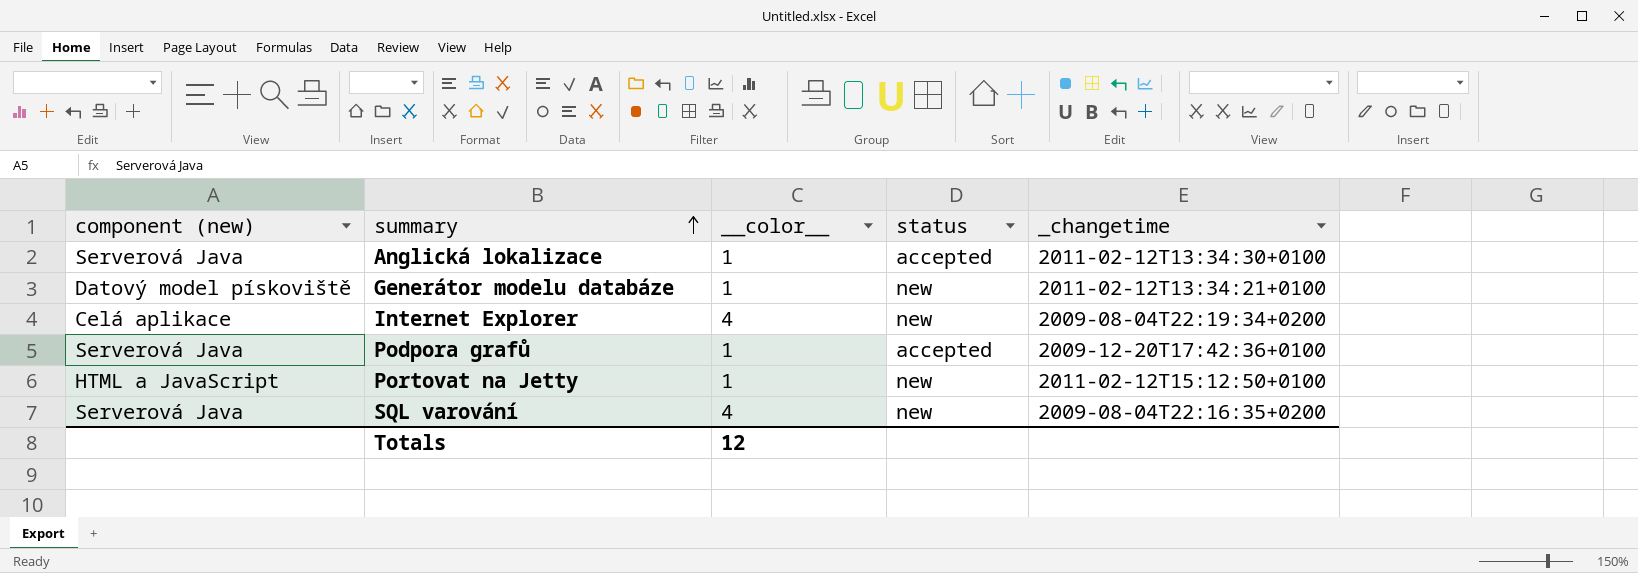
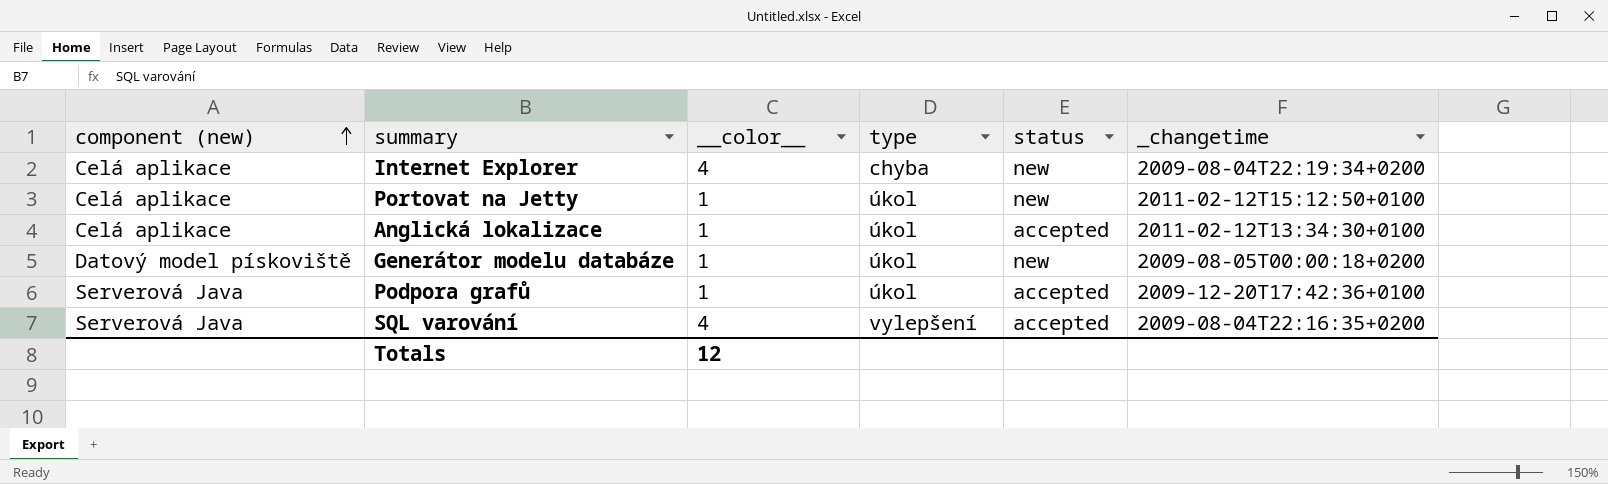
row order: summary ascending -> component (new) ascending
column type | position: none -> 4
Portovat na Jetty | component (new): HTML a JavaScript -> Celá aplikace
Anglická lokalizace | component (new): Serverová Java -> Celá aplikace
Generátor modelu databáze | _changetime: 2011-02-12T13:34:21+0100 -> 2009-08-05T00:00:18+0200
SQL varování | status: new -> accepted

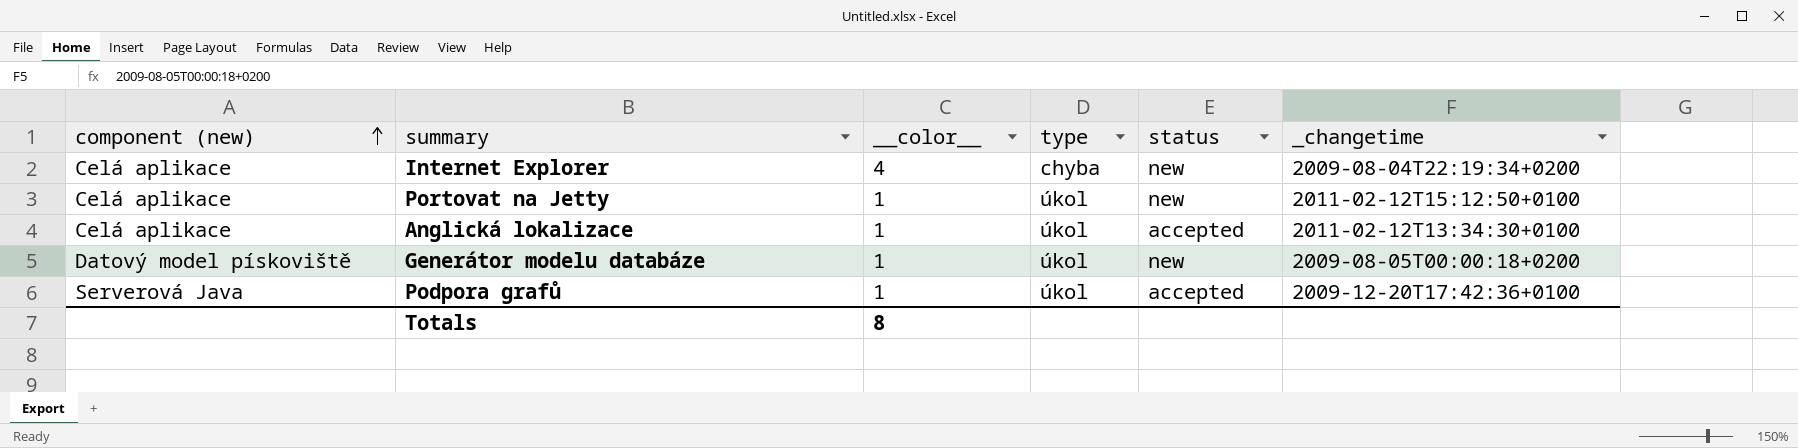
row SQL varování: Serverová Java | 4 | vylepšení | accepted | 2009-08-04T22:16:35+0200 -> none
Totals | __color__: 12 -> 8

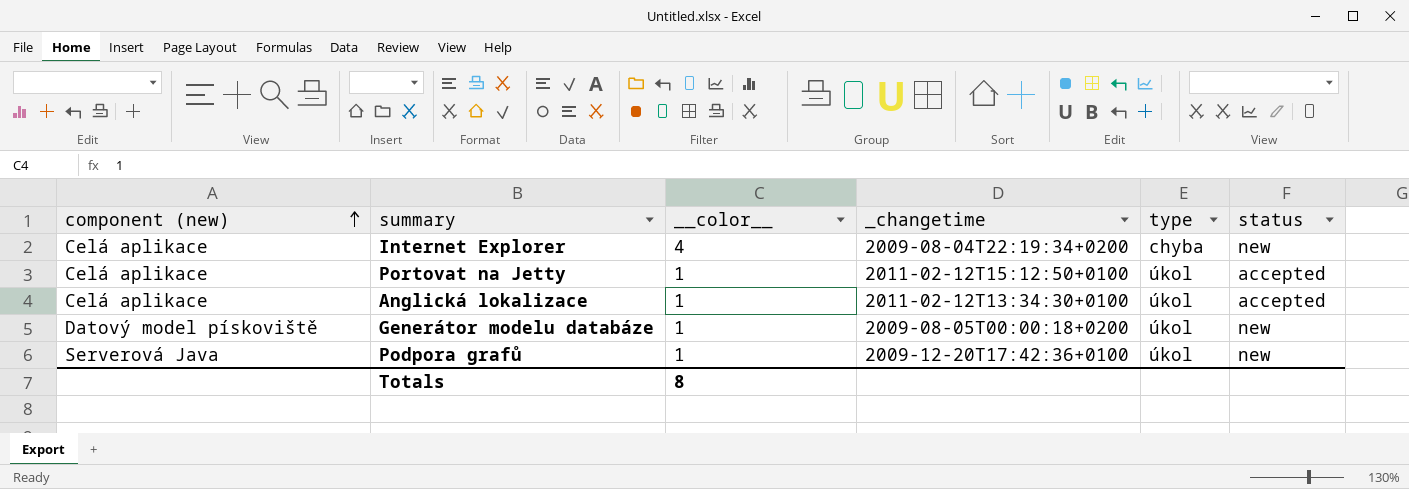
column _changetime | position: 6 -> 4
Portovat na Jetty | status: new -> accepted
Podpora grafů | status: accepted -> new

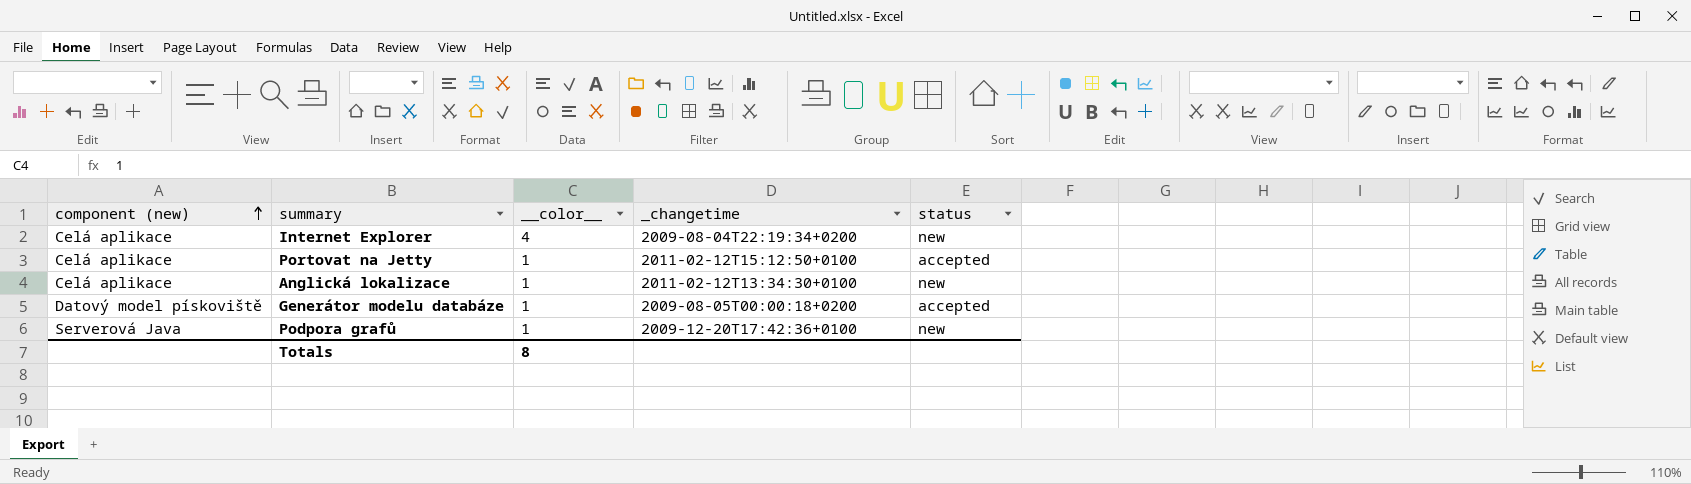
column type | position: 5 -> none
Anglická lokalizace | status: accepted -> new
Generátor modelu databáze | status: new -> accepted

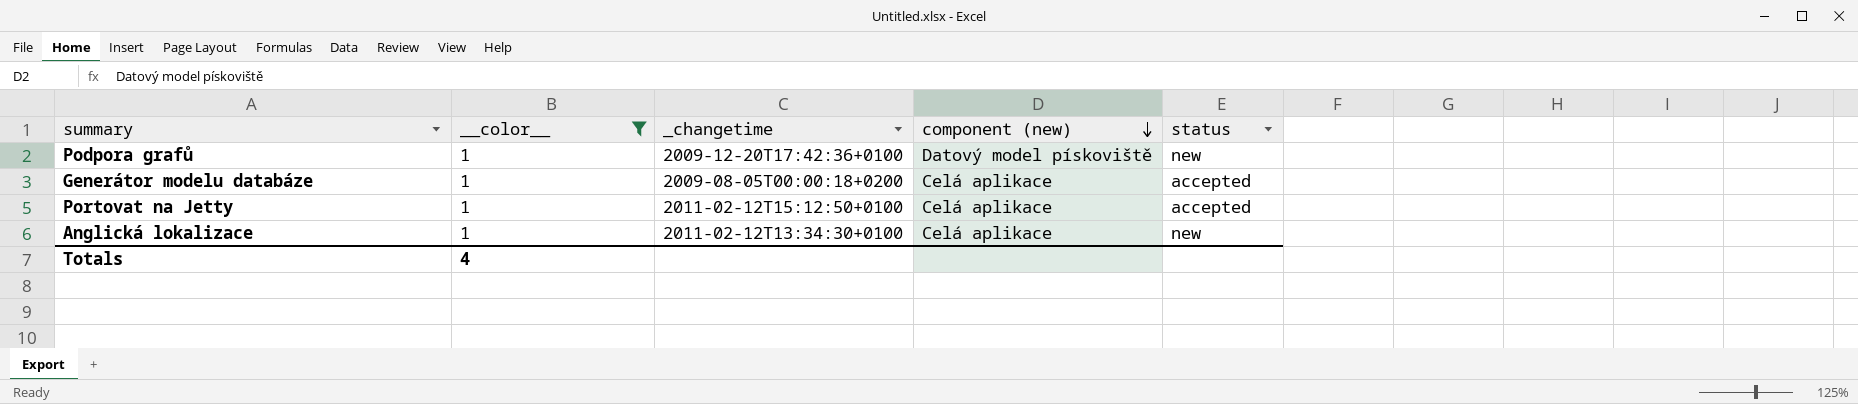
filter: none -> __color__ = 1
row order: component (new) ascending -> component (new) descending
column component (new) | position: 1 -> 4
Podpora grafů | component (new): Serverová Java -> Datový model pískoviště
Generátor modelu databáze | component (new): Datový model pískoviště -> Celá aplikace
Totals | __color__: 8 -> 4

